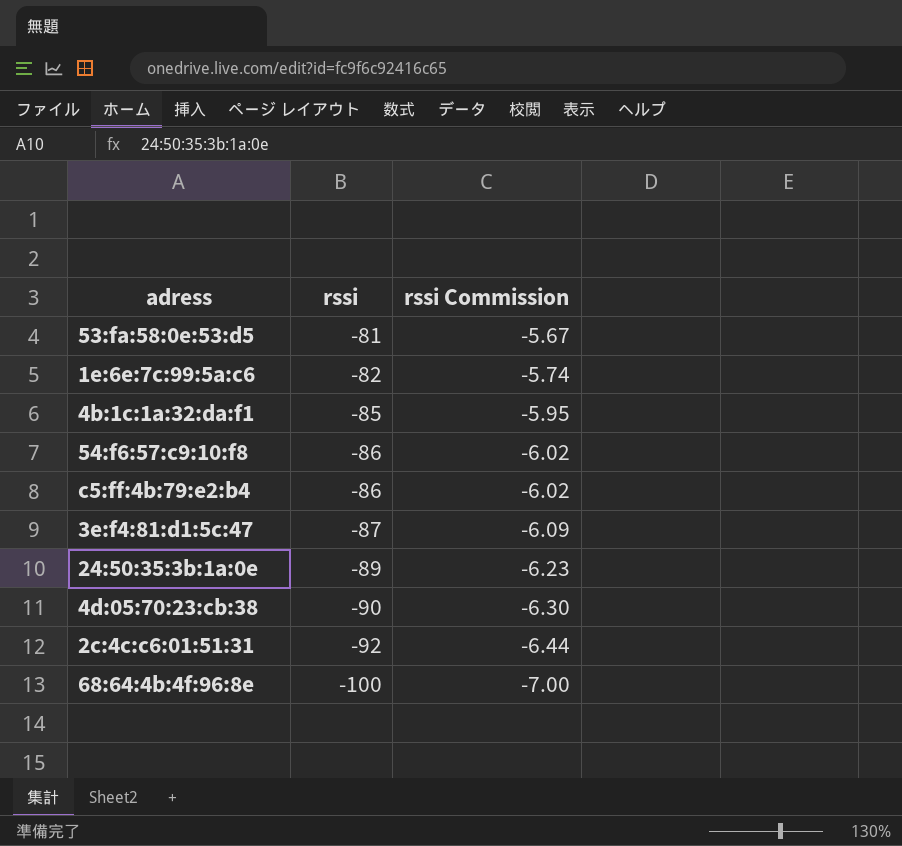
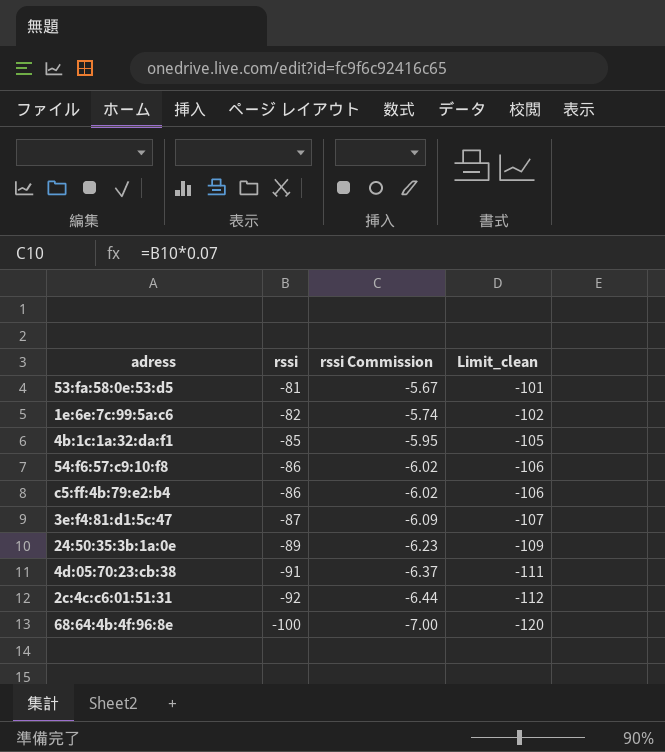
column Limit_clean | formula: none -> [rssi] - 20
4d:05:70:23:cb:38 | rssi: -90 -> -91
4d:05:70:23:cb:38 | rssi Commission: -6.30 -> -6.37

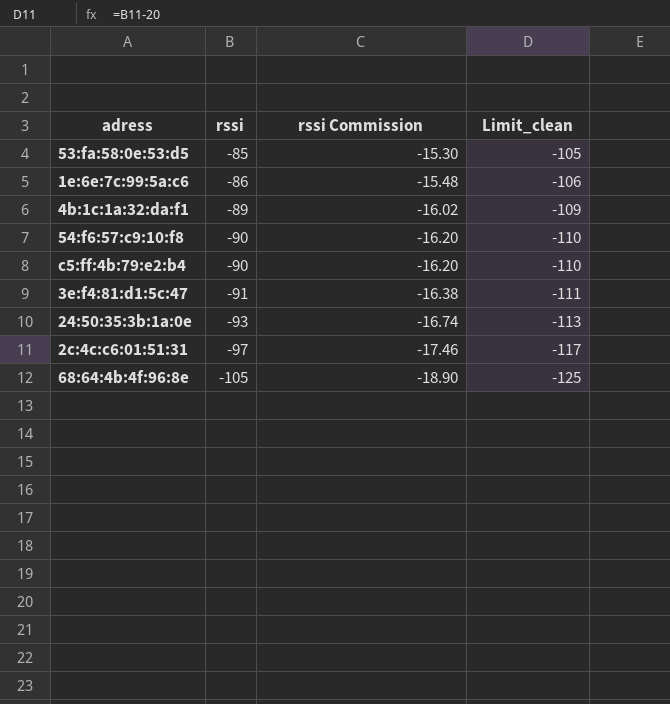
column rssi Commission | formula: [rssi] * 0.07 -> [rssi] * 0.18
row 4d:05:70:23:cb:38: -91 | -6.37 | -111 -> none
53:fa:58:0e:53:d5 | rssi: -81 -> -85
53:fa:58:0e:53:d5 | Limit_clean: -101 -> -105
1e:6e:7c:99:5a:c6 | rssi: -82 -> -86
1e:6e:7c:99:5a:c6 | Limit_clean: -102 -> -106
4b:1c:1a:32:da:f1 | rssi: -85 -> -89
4b:1c:1a:32:da:f1 | Limit_clean: -105 -> -109
54:f6:57:c9:10:f8 | rssi: -86 -> -90
54:f6:57:c9:10:f8 | Limit_clean: -106 -> -110
c5:ff:4b:79:e2:b4 | rssi: -86 -> -90
c5:ff:4b:79:e2:b4 | Limit_clean: -106 -> -110
3e:f4:81:d1:5c:47 | rssi: -87 -> -91
3e:f4:81:d1:5c:47 | Limit_clean: -107 -> -111
24:50:35:3b:1a:0e | rssi: -89 -> -93
24:50:35:3b:1a:0e | Limit_clean: -109 -> -113
2c:4c:c6:01:51:31 | rssi: -92 -> -97
2c:4c:c6:01:51:31 | Limit_clean: -112 -> -117
68:64:4b:4f:96:8e | rssi: -100 -> -105
68:64:4b:4f:96:8e | Limit_clean: -120 -> -125

